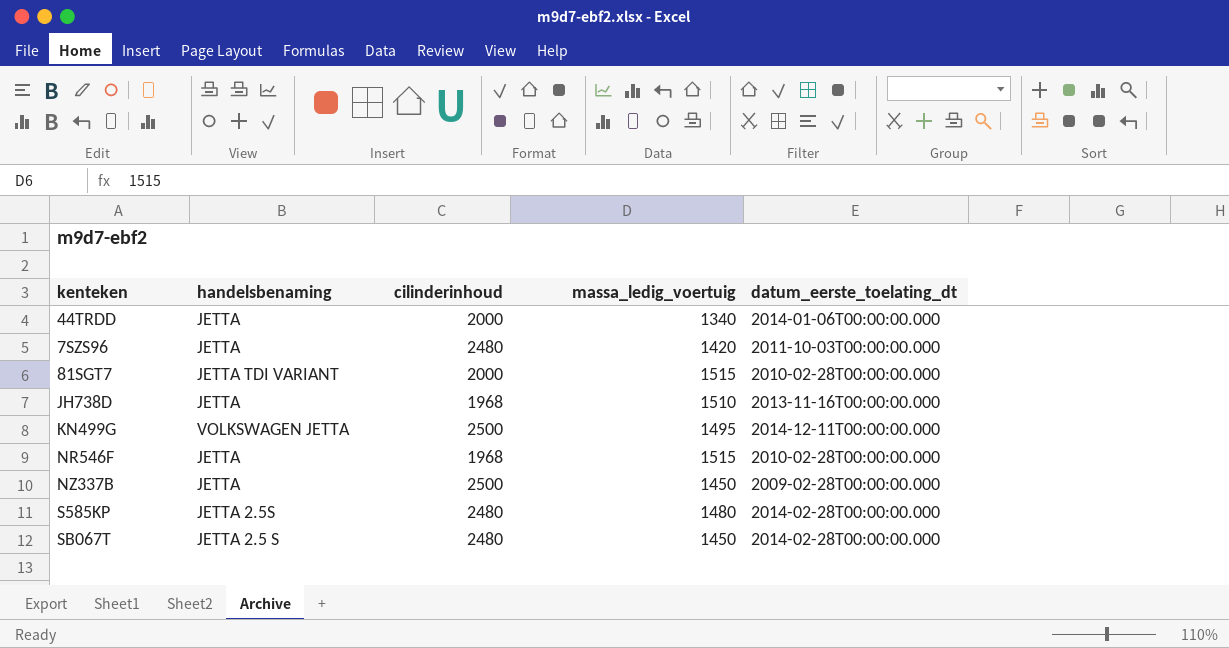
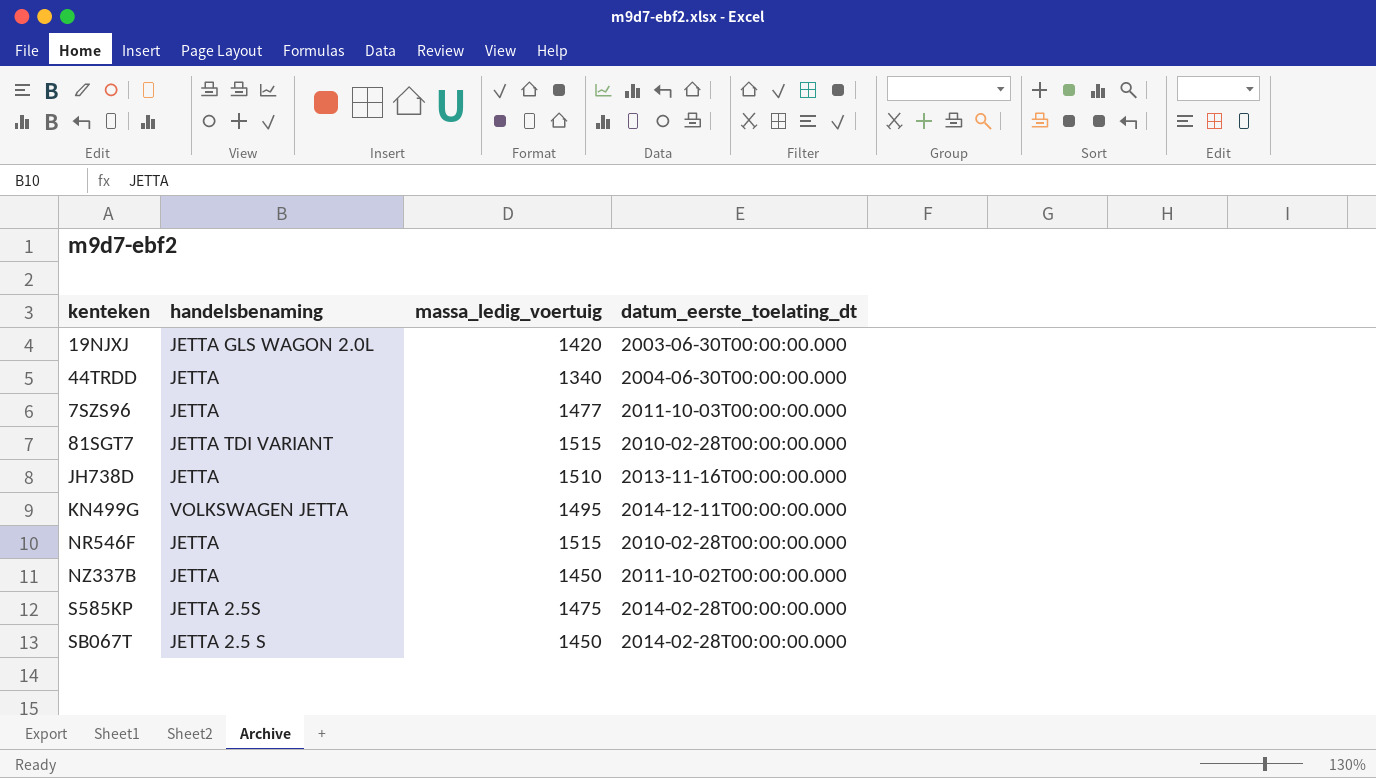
column cilinderinhoud | position: 3 -> none
row 19NJXJ: none -> JETTA GLS WAGON 2.0L | 1420 | 2003-06-30T00:00:00.000
44TRDD | datum_eerste_toelating_dt: 2014-01-06T00:00:00.000 -> 2004-06-30T00:00:00.000
7SZS96 | massa_ledig_voertuig: 1420 -> 1477
NZ337B | datum_eerste_toelating_dt: 2009-02-28T00:00:00.000 -> 2011-10-02T00:00:00.000
S585KP | massa_ledig_voertuig: 1480 -> 1475

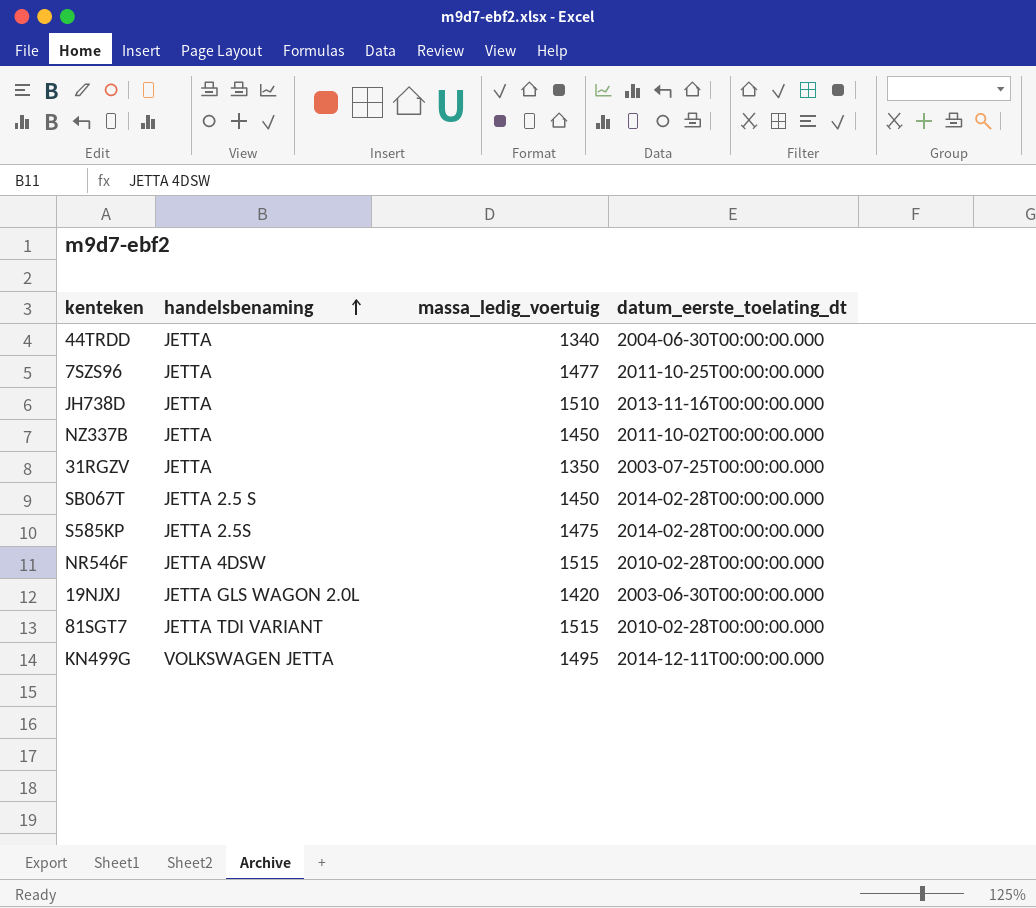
row order: none -> handelsbenaming ascending
7SZS96 | datum_eerste_toelating_dt: 2011-10-03T00:00:00.000 -> 2011-10-25T00:00:00.000
row 31RGZV: none -> JETTA | 1350 | 2003-07-25T00:00:00.000
NR546F | handelsbenaming: JETTA -> JETTA 4DSW

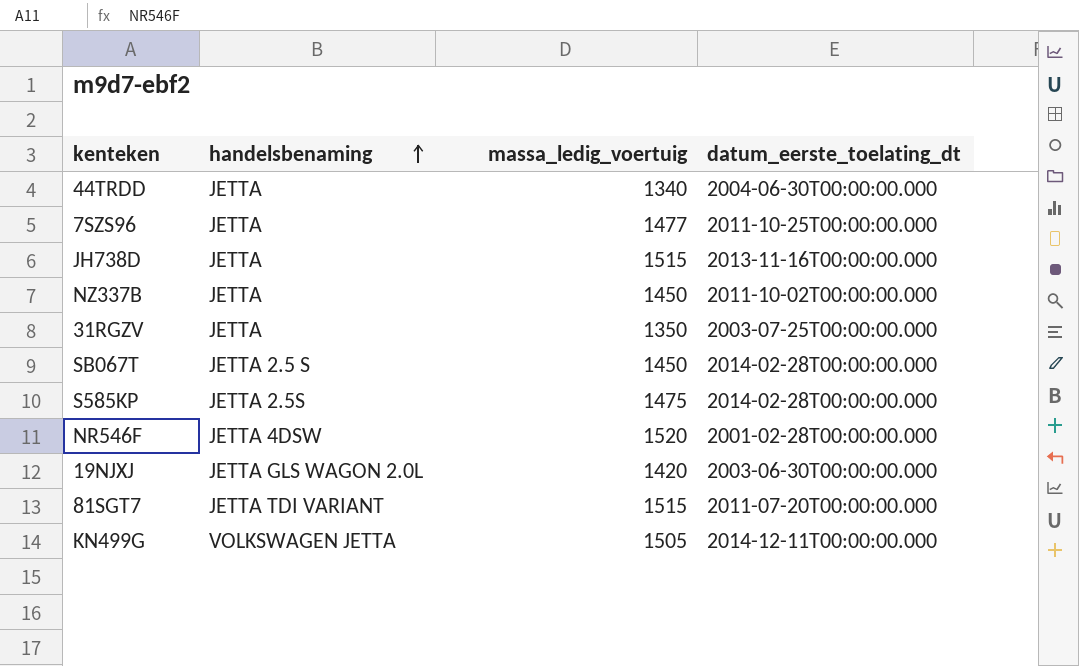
JH738D | massa_ledig_voertuig: 1510 -> 1515
NR546F | massa_ledig_voertuig: 1515 -> 1520
NR546F | datum_eerste_toelating_dt: 2010-02-28T00:00:00.000 -> 2001-02-28T00:00:00.000
81SGT7 | datum_eerste_toelating_dt: 2010-02-28T00:00:00.000 -> 2011-07-20T00:00:00.000
KN499G | massa_ledig_voertuig: 1495 -> 1505

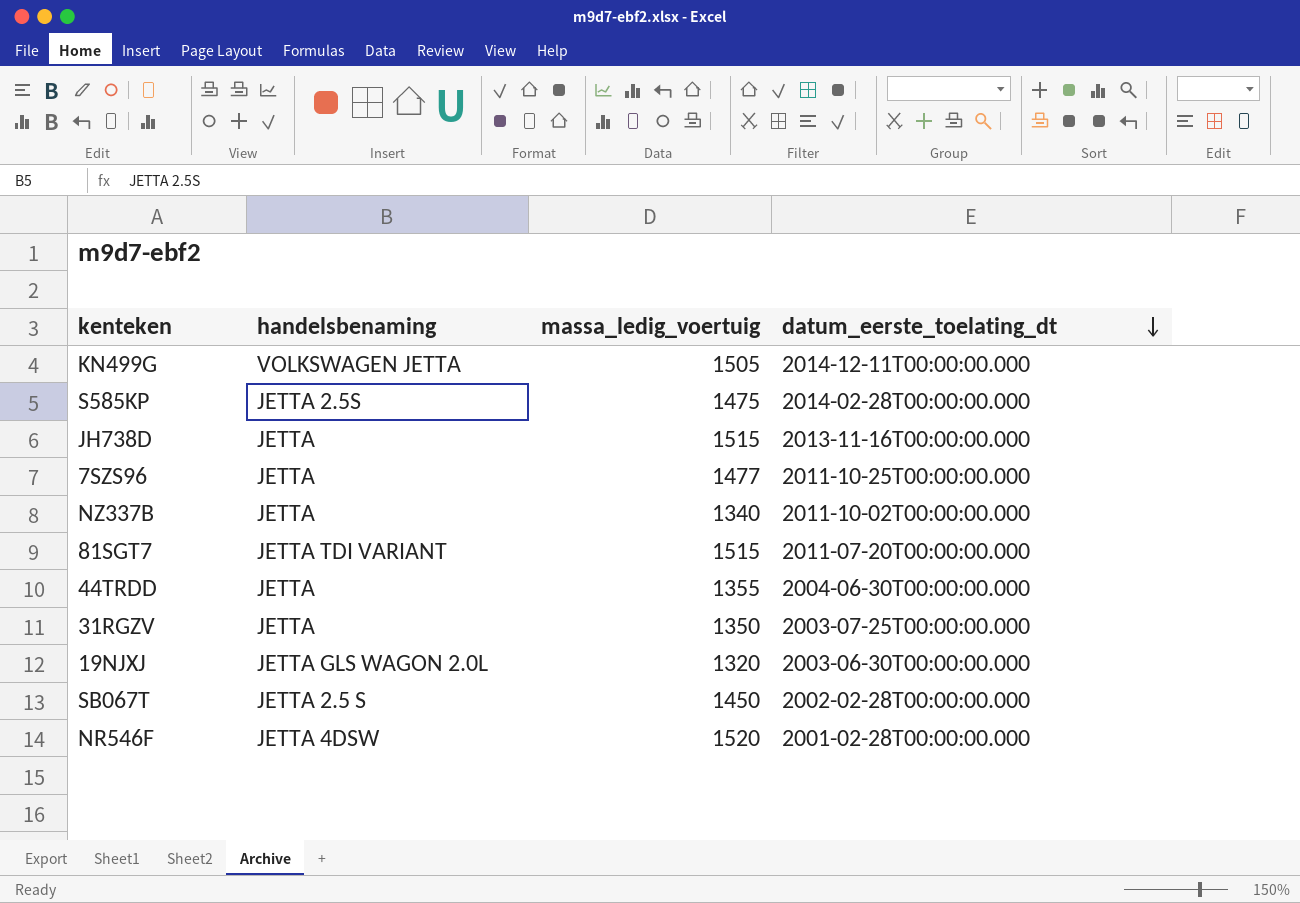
row order: handelsbenaming ascending -> datum_eerste_toelating_dt descending
NZ337B | massa_ledig_voertuig: 1450 -> 1340
44TRDD | massa_ledig_voertuig: 1340 -> 1355
19NJXJ | massa_ledig_voertuig: 1420 -> 1320
SB067T | datum_eerste_toelating_dt: 2014-02-28T00:00:00.000 -> 2002-02-28T00:00:00.000

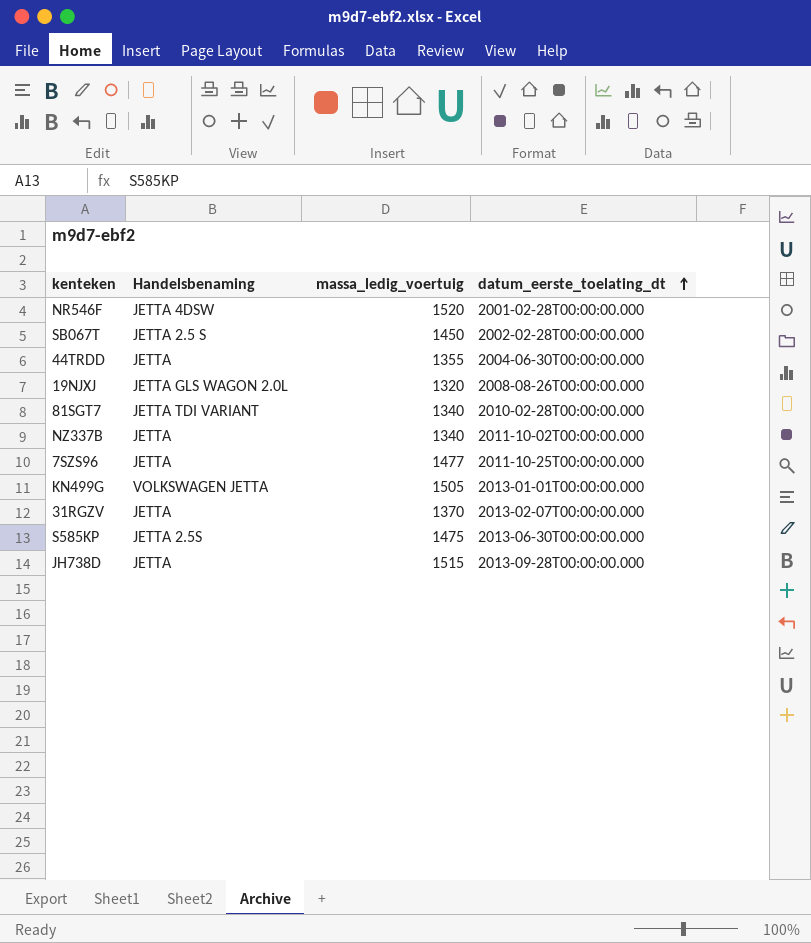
row order: datum_eerste_toelating_dt descending -> datum_eerste_toelating_dt ascending
column name: handelsbenaming -> Handelsbenaming
19NJXJ | datum_eerste_toelating_dt: 2003-06-30T00:00:00.000 -> 2008-08-26T00:00:00.000
81SGT7 | massa_ledig_voertuig: 1515 -> 1340
81SGT7 | datum_eerste_toelating_dt: 2011-07-20T00:00:00.000 -> 2010-02-28T00:00:00.000
KN499G | datum_eerste_toelating_dt: 2014-12-11T00:00:00.000 -> 2013-01-01T00:00:00.000
31RGZV | massa_ledig_voertuig: 1350 -> 1370
31RGZV | datum_eerste_toelating_dt: 2003-07-25T00:00:00.000 -> 2013-02-07T00:00:00.000
S585KP | datum_eerste_toelating_dt: 2014-02-28T00:00:00.000 -> 2013-06-30T00:00:00.000
JH738D | datum_eerste_toelating_dt: 2013-11-16T00:00:00.000 -> 2013-09-28T00:00:00.000

